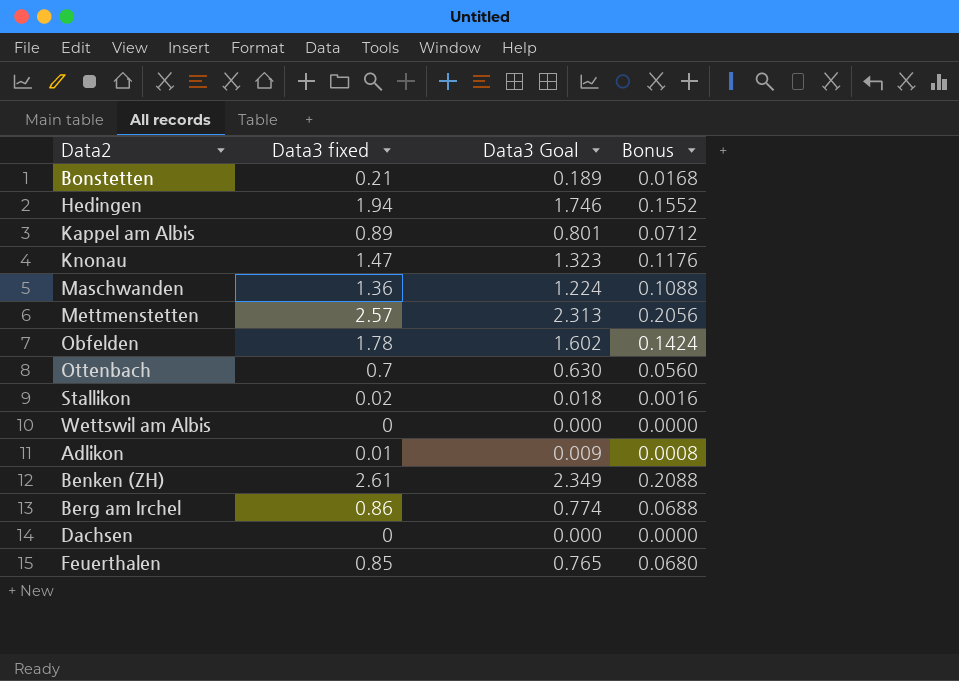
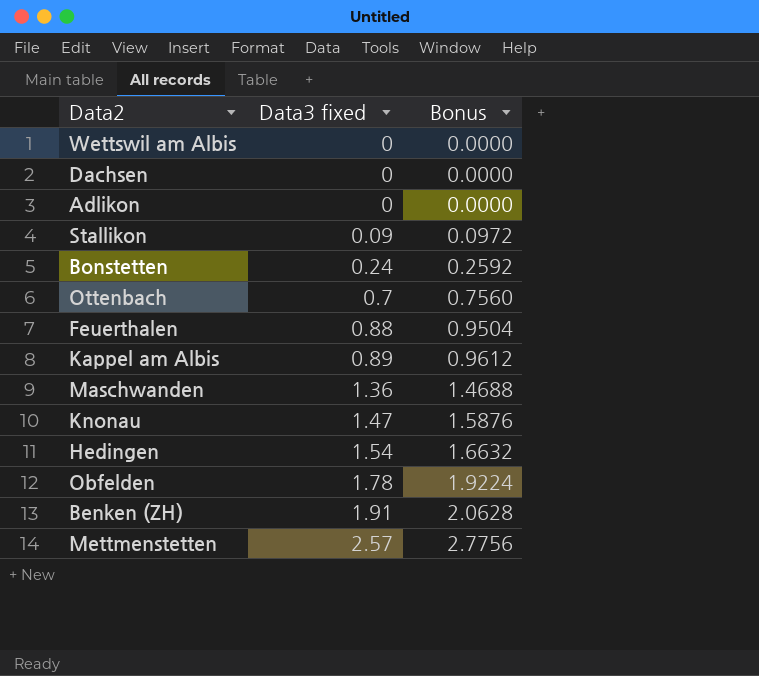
row order: none -> Data3 fixed ascending
column Data3 Goal | formula: [Data3 fixed] * 0.9 -> none
column Bonus | formula: [Data3 fixed] * 0.08 -> [Data3 fixed] * 1.08
row Berg am Irchel: 0.86 | 0.774 | 0.0688 -> none
Adlikon | Data3 fixed: 0.01 -> 0
Stallikon | Data3 fixed: 0.02 -> 0.09
Bonstetten | Data3 fixed: 0.21 -> 0.24
Feuerthalen | Data3 fixed: 0.85 -> 0.88
Hedingen | Data3 fixed: 1.94 -> 1.54
Benken (ZH) | Data3 fixed: 2.61 -> 1.91

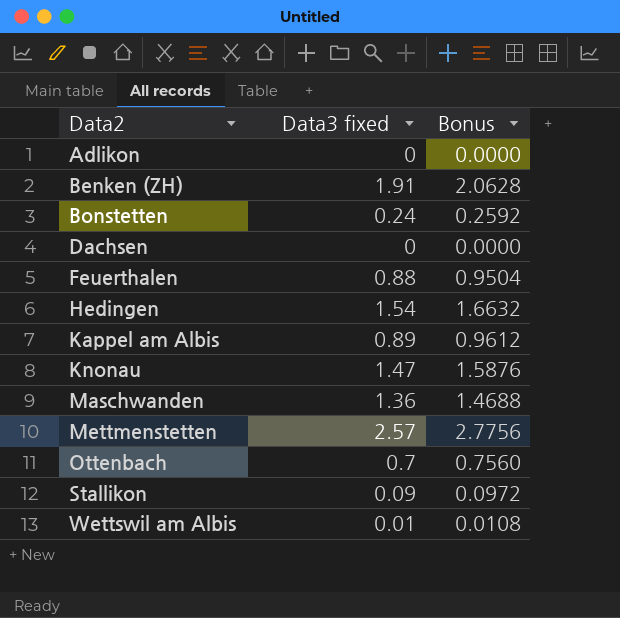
row order: Data3 fixed ascending -> Data2 ascending
row Obfelden: 1.78 | 1.9224 -> none
Wettswil am Albis | Data3 fixed: 0 -> 0.01
Wettswil am Albis | Bonus: 0.0000 -> 0.0108

